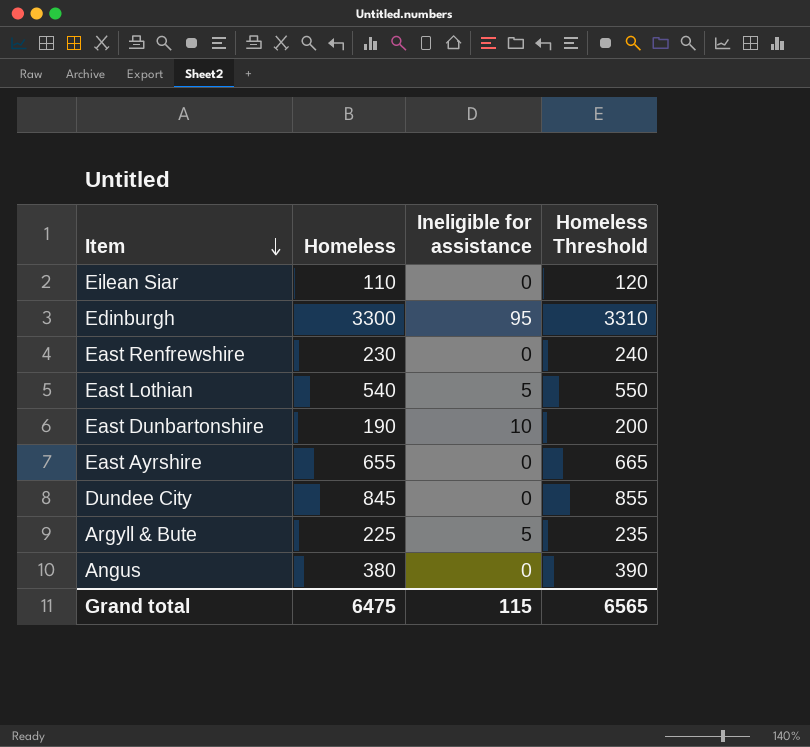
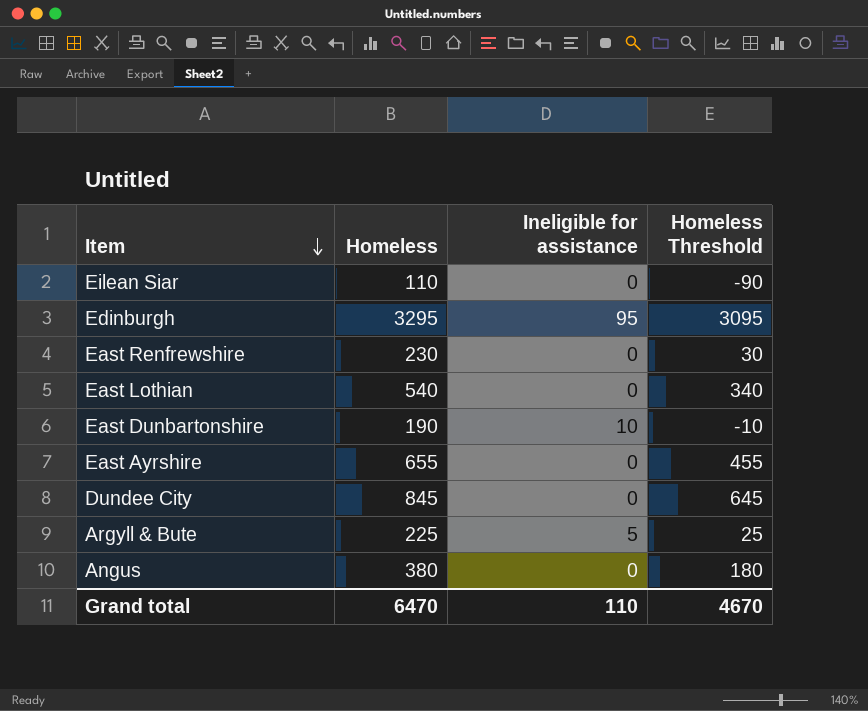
column Homeless Threshold | formula: [Homeless] + 10 -> [Homeless] - 200
Edinburgh | Homeless: 3300 -> 3295
East Lothian | Ineligible for assistance: 5 -> 0
Grand total | Homeless: 6475 -> 6470
Grand total | Ineligible for assistance: 115 -> 110
Grand total | Homeless Threshold: 6565 -> 4670

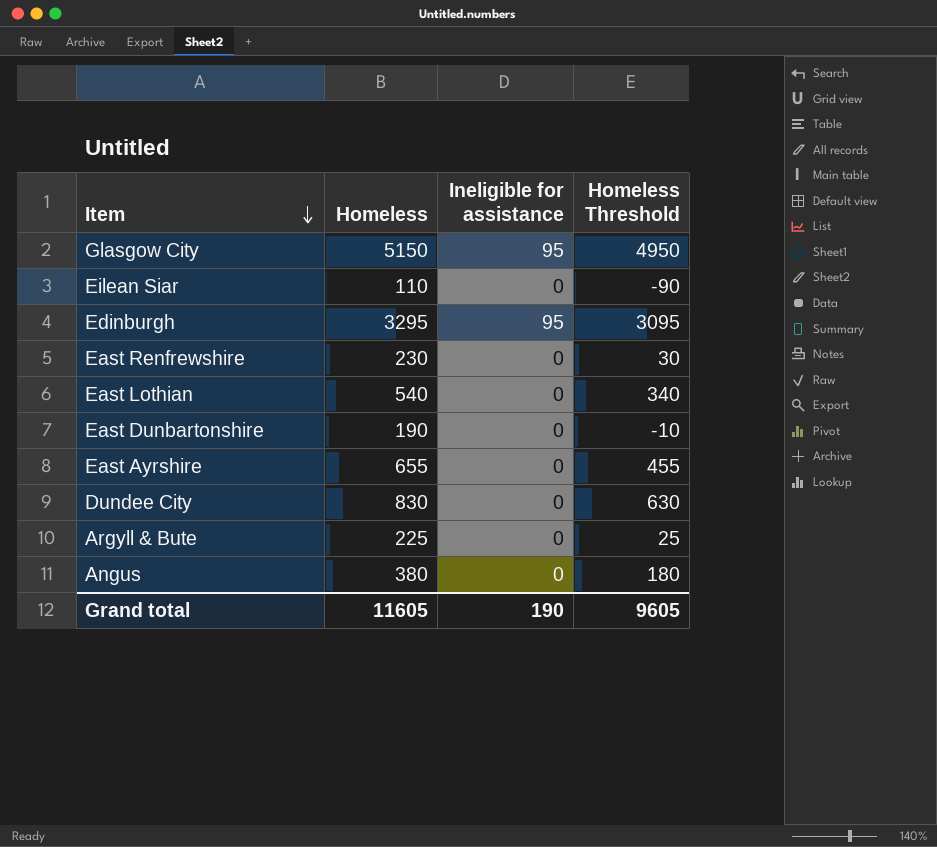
row Glasgow City: none -> 5150 | 95 | 4950
East Dunbartonshire | Ineligible for assistance: 10 -> 0
Dundee City | Homeless: 845 -> 830
Dundee City | Homeless Threshold: 645 -> 630
Argyll & Bute | Ineligible for assistance: 5 -> 0
Grand total | Homeless: 6470 -> 11605
Grand total | Ineligible for assistance: 110 -> 190
Grand total | Homeless Threshold: 4670 -> 9605

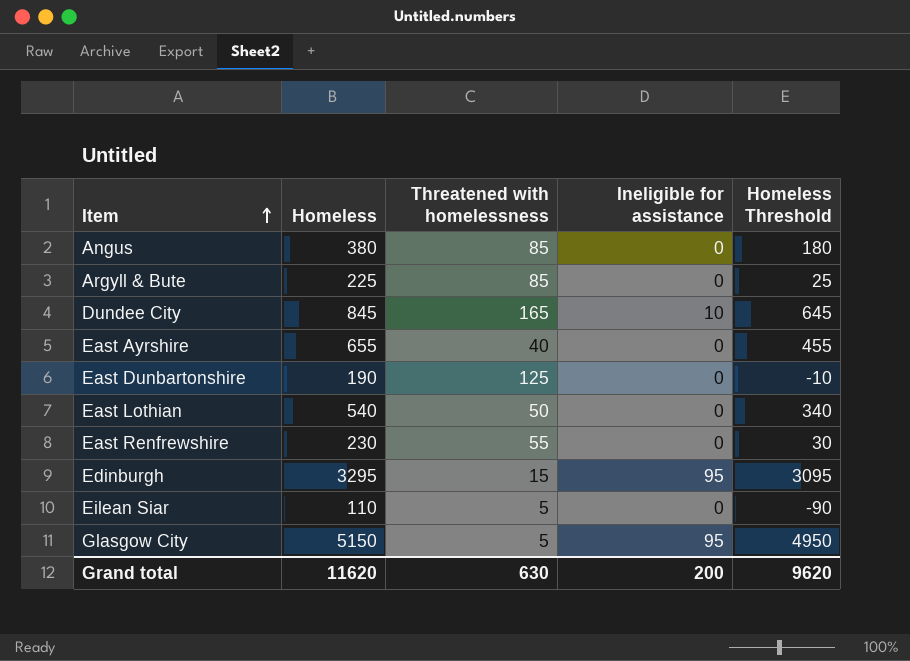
row order: Item descending -> Item ascending
column Threatened with homelessness | position: none -> 3
Dundee City | Homeless: 830 -> 845
Dundee City | Ineligible for assistance: 0 -> 10
Dundee City | Homeless Threshold: 630 -> 645
Grand total | Homeless: 11605 -> 11620
Grand total | Ineligible for assistance: 190 -> 200
Grand total | Homeless Threshold: 9605 -> 9620

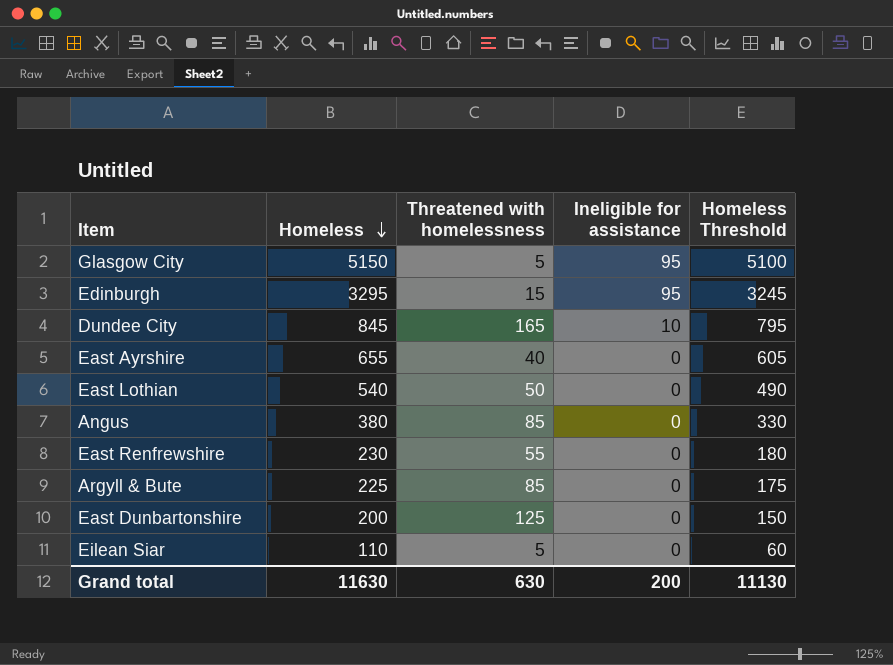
row order: Item ascending -> Homeless descending
column Homeless Threshold | formula: [Homeless] - 200 -> [Homeless] - 50
East Dunbartonshire | Homeless: 190 -> 200
Grand total | Homeless: 11620 -> 11630
Grand total | Homeless Threshold: 9620 -> 11130

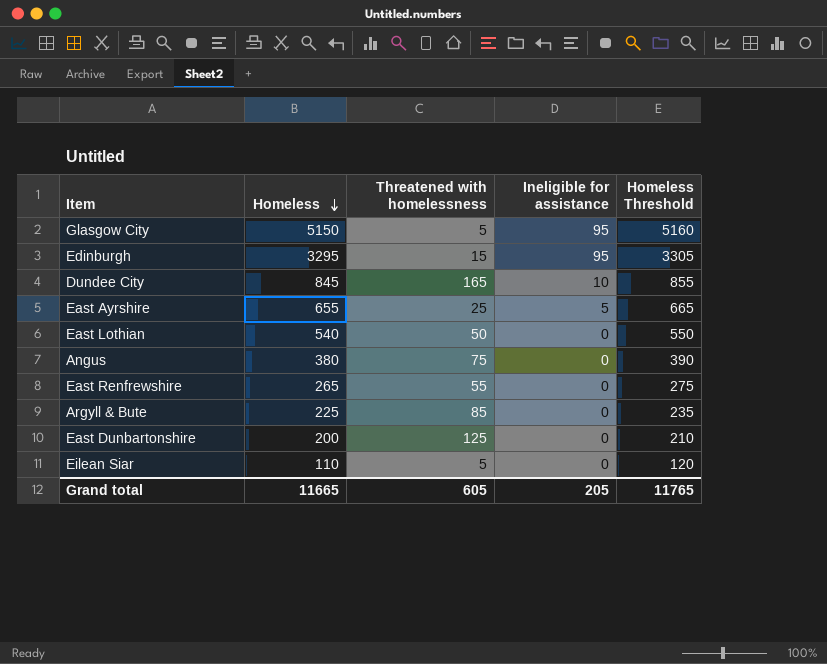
column Homeless Threshold | formula: [Homeless] - 50 -> [Homeless] + 10
East Ayrshire | Threatened with homelessness: 40 -> 25
East Ayrshire | Ineligible for assistance: 0 -> 5
Angus | Threatened with homelessness: 85 -> 75
East Renfrewshire | Homeless: 230 -> 265
Grand total | Homeless: 11630 -> 11665
Grand total | Threatened with homelessness: 630 -> 605
Grand total | Ineligible for assistance: 200 -> 205
Grand total | Homeless Threshold: 11130 -> 11765

